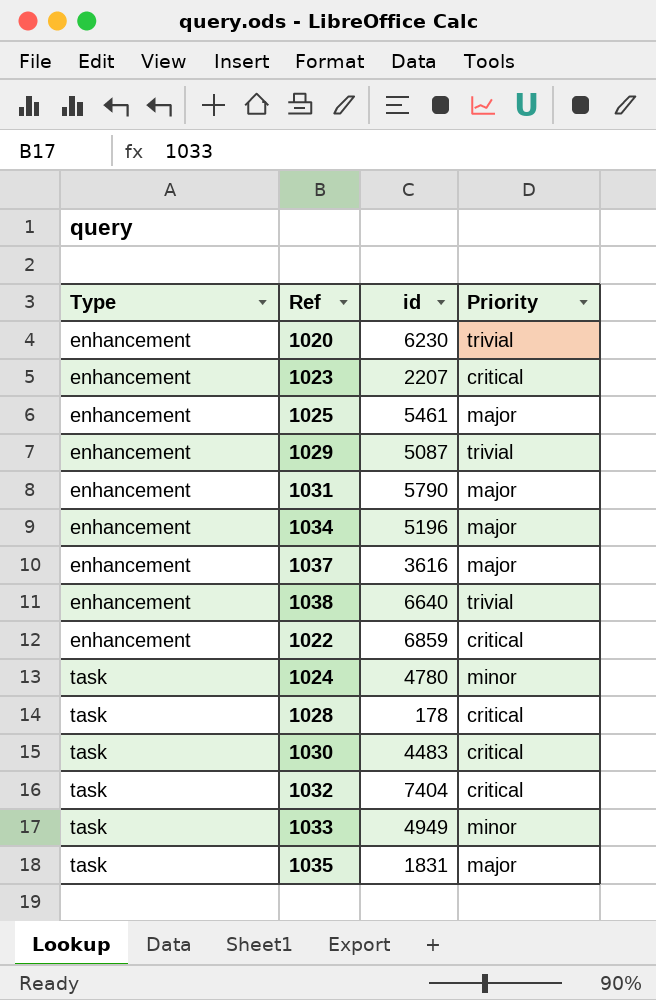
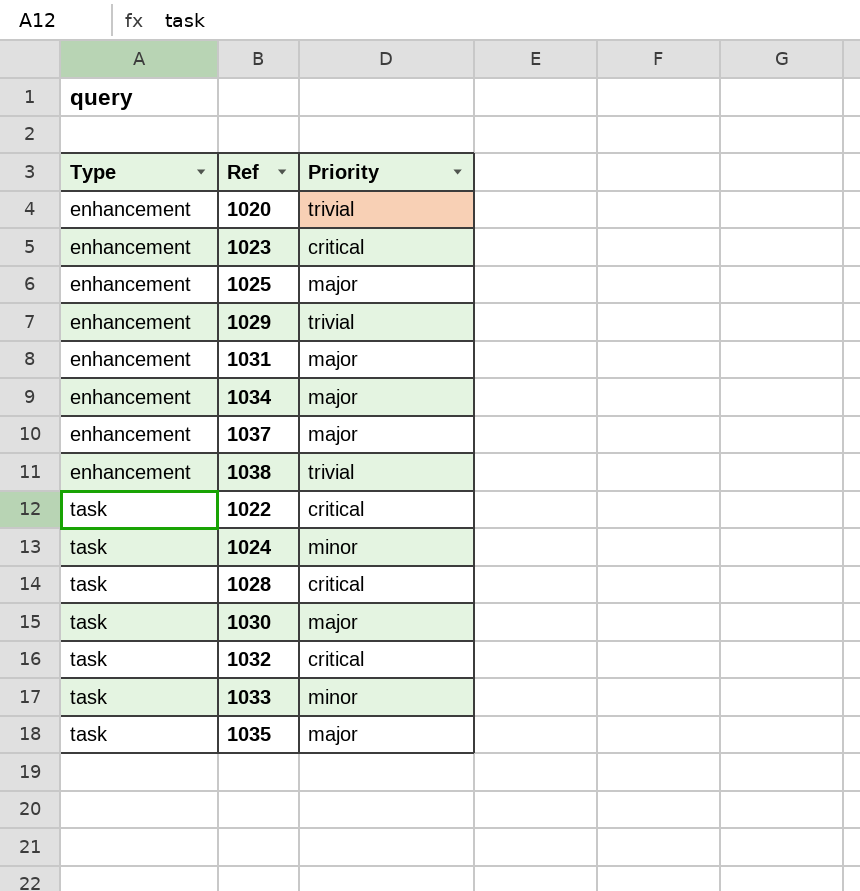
column id | position: 3 -> none
1022 | Type: enhancement -> task
1030 | Priority: critical -> major

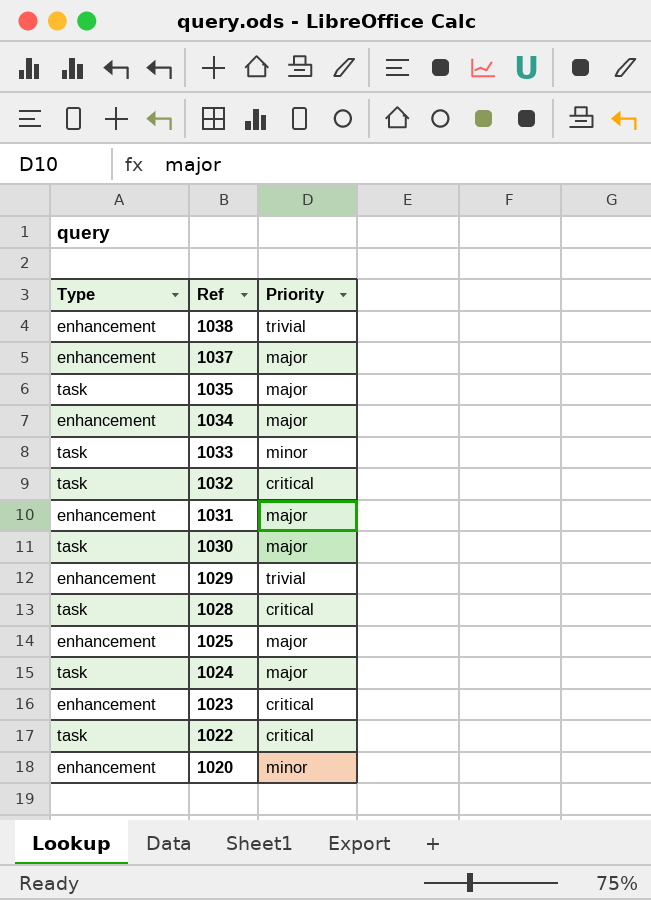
row order: Type ascending -> Ref descending
1024 | Priority: minor -> major
1020 | Priority: trivial -> minor

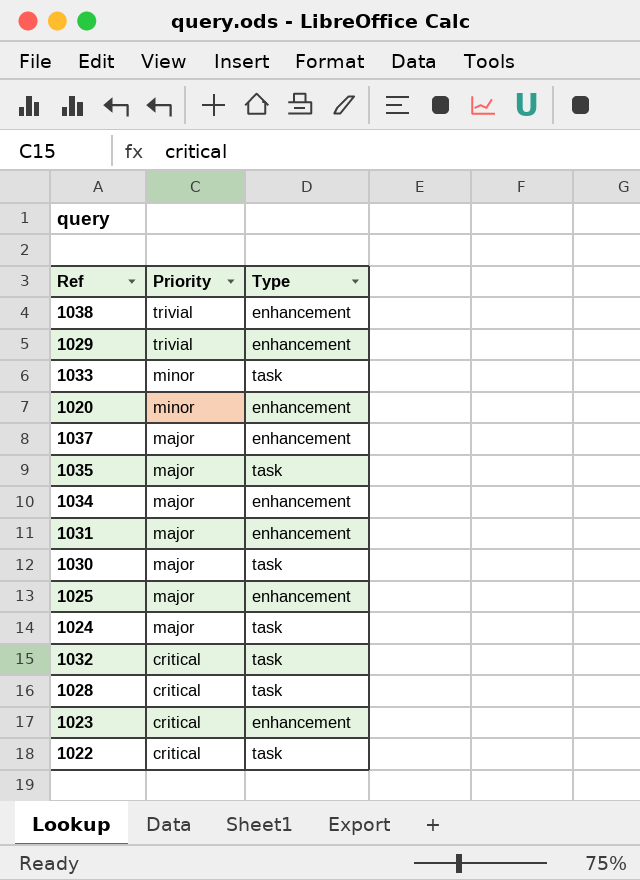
row order: Ref descending -> Priority descending
column Type | position: 1 -> 3

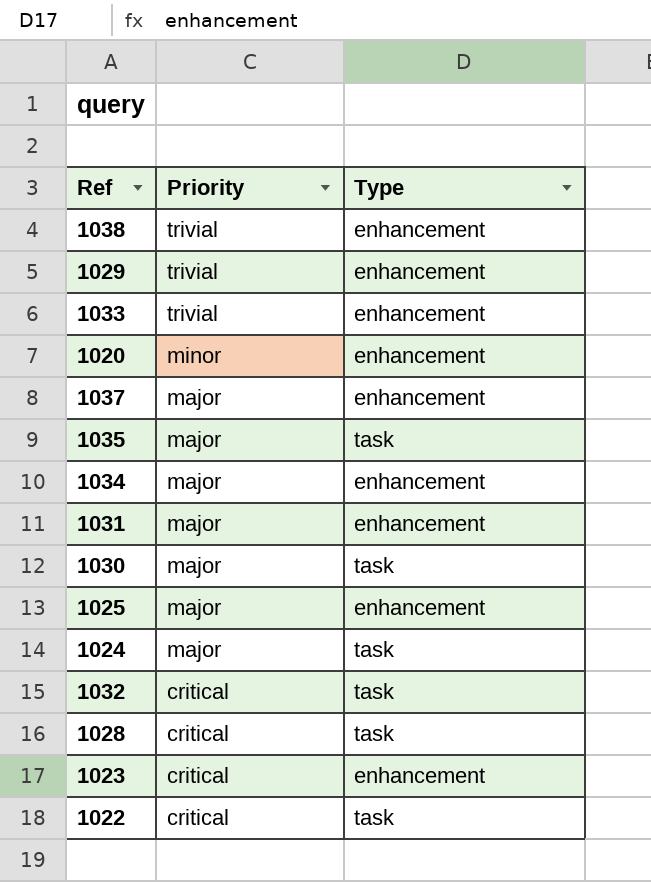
1033 | Priority: minor -> trivial
1033 | Type: task -> enhancement

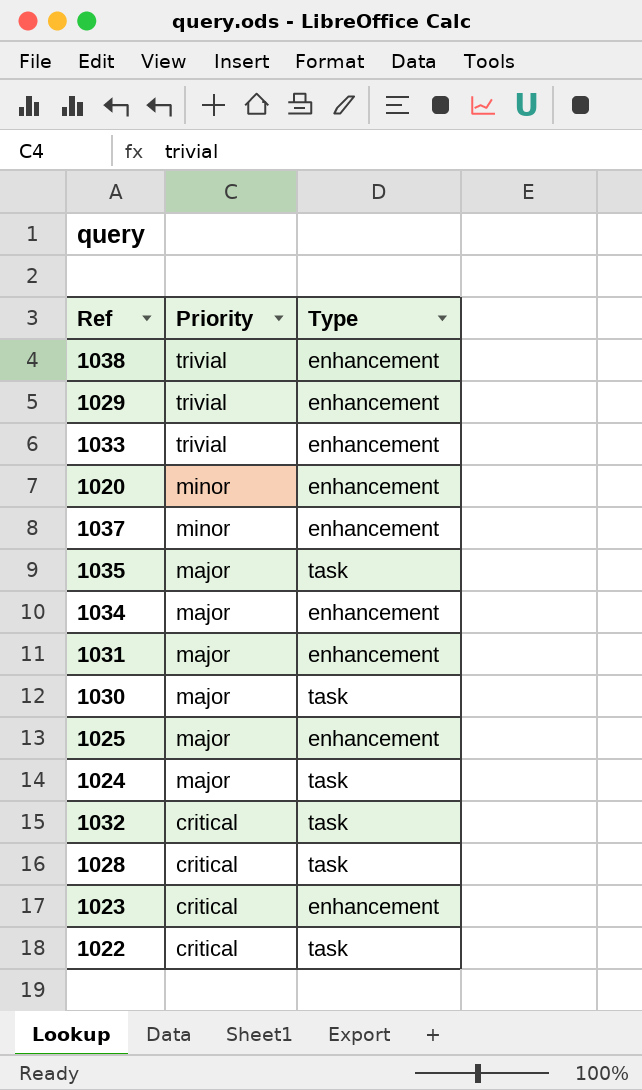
1037 | Priority: major -> minor

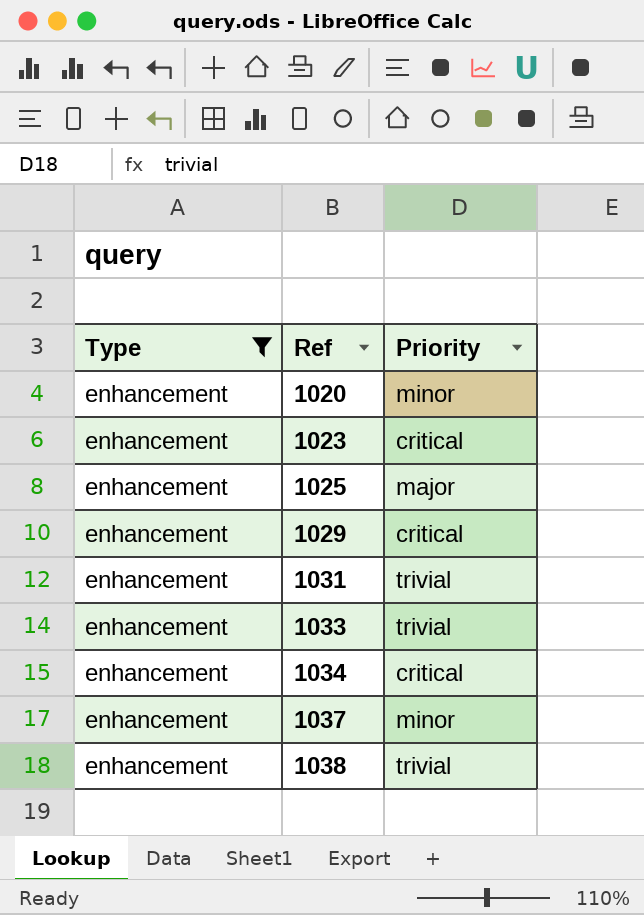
filter: none -> Type = enhancement
row order: Priority descending -> Ref ascending
column Type | position: 3 -> 1
1029 | Priority: trivial -> critical
1031 | Priority: major -> trivial
1034 | Priority: major -> critical

